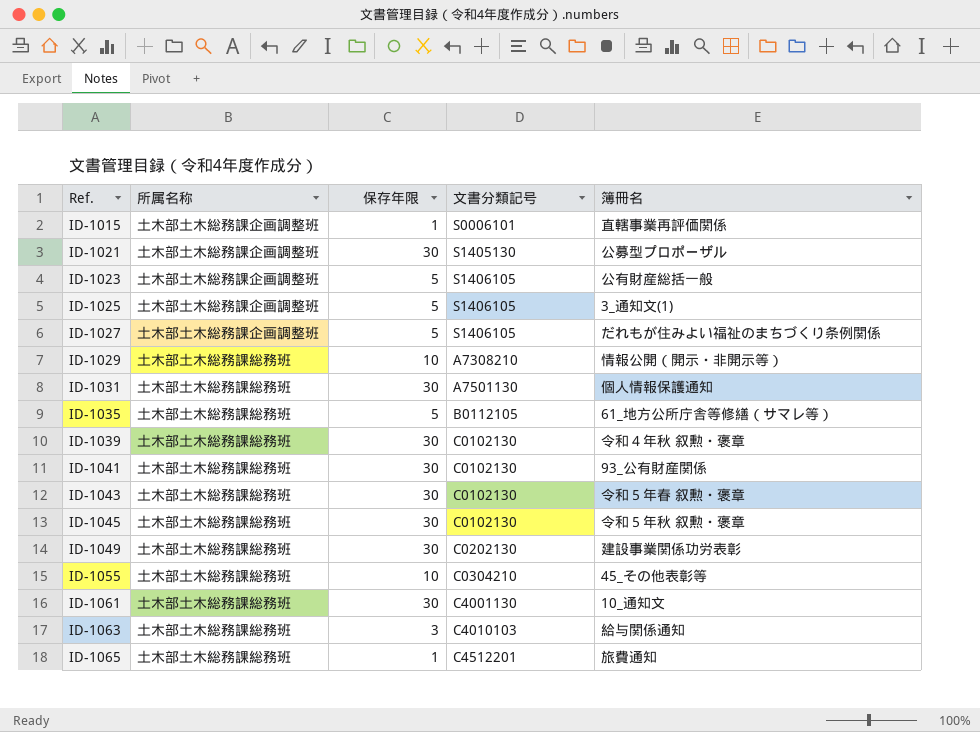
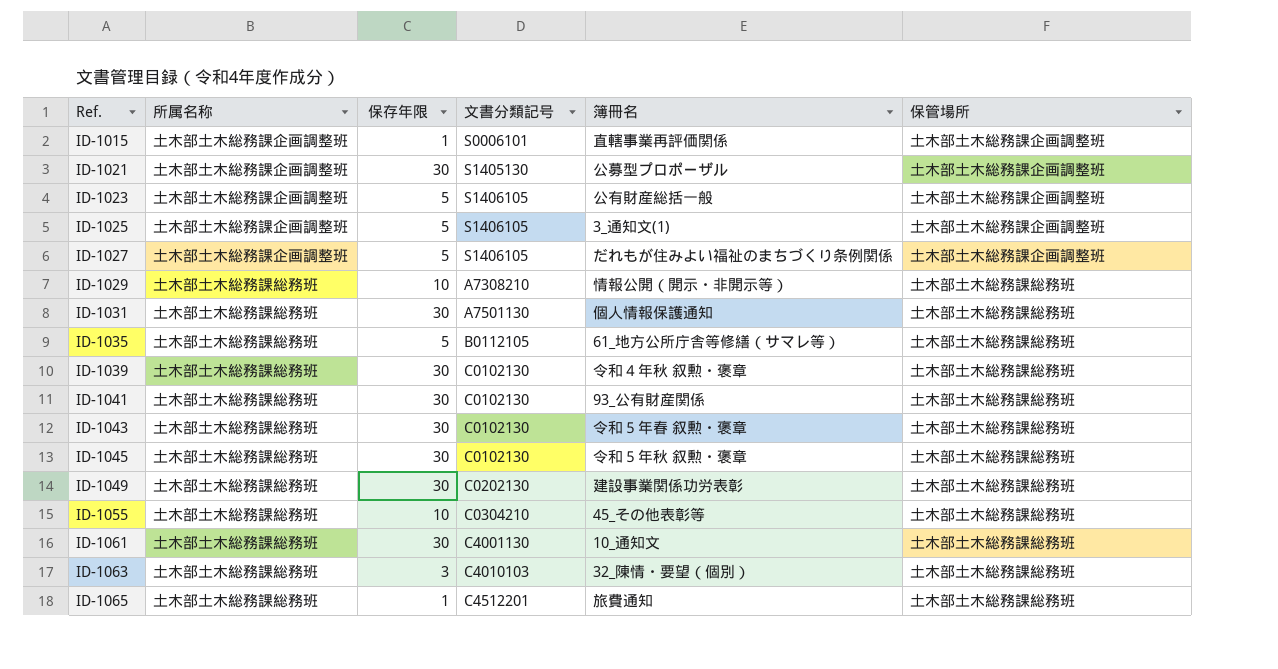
column 保管場所 | position: none -> 6
ID-1063 | 簿冊名: 給与関係通知 -> 32_陳情・要望（個別）

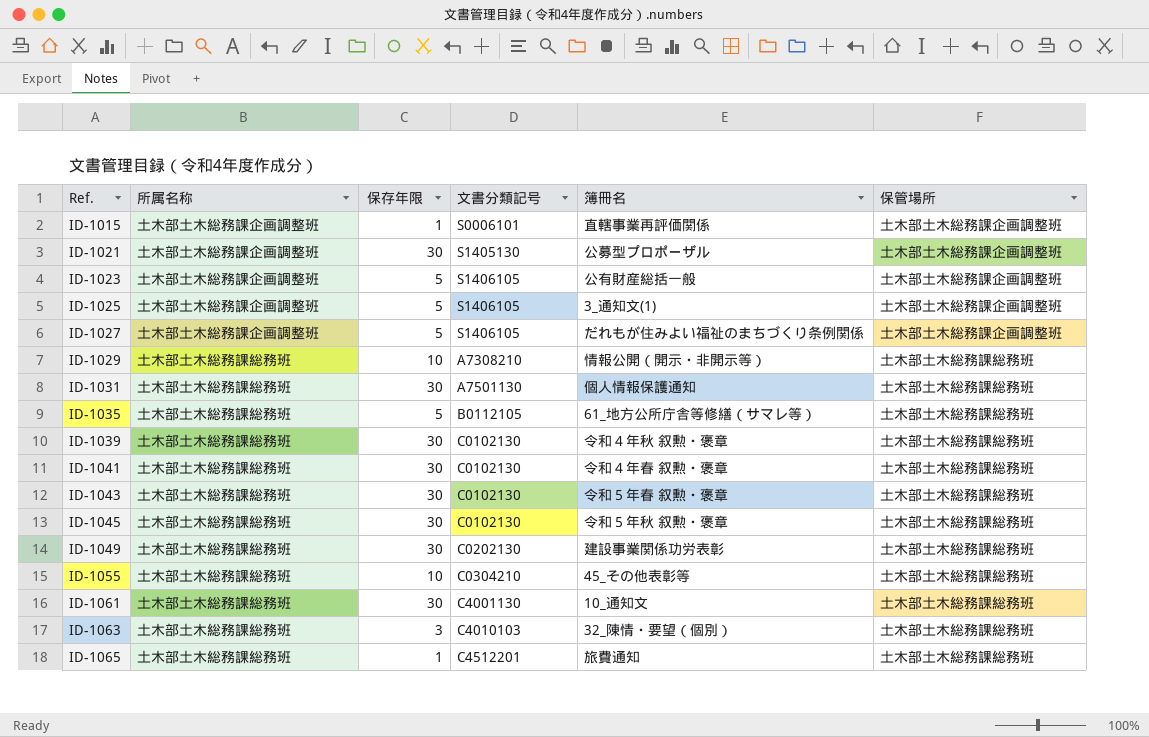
ID-1041 | 簿冊名: 93_公有財産関係 -> 令和４年春 叙勲・褒章

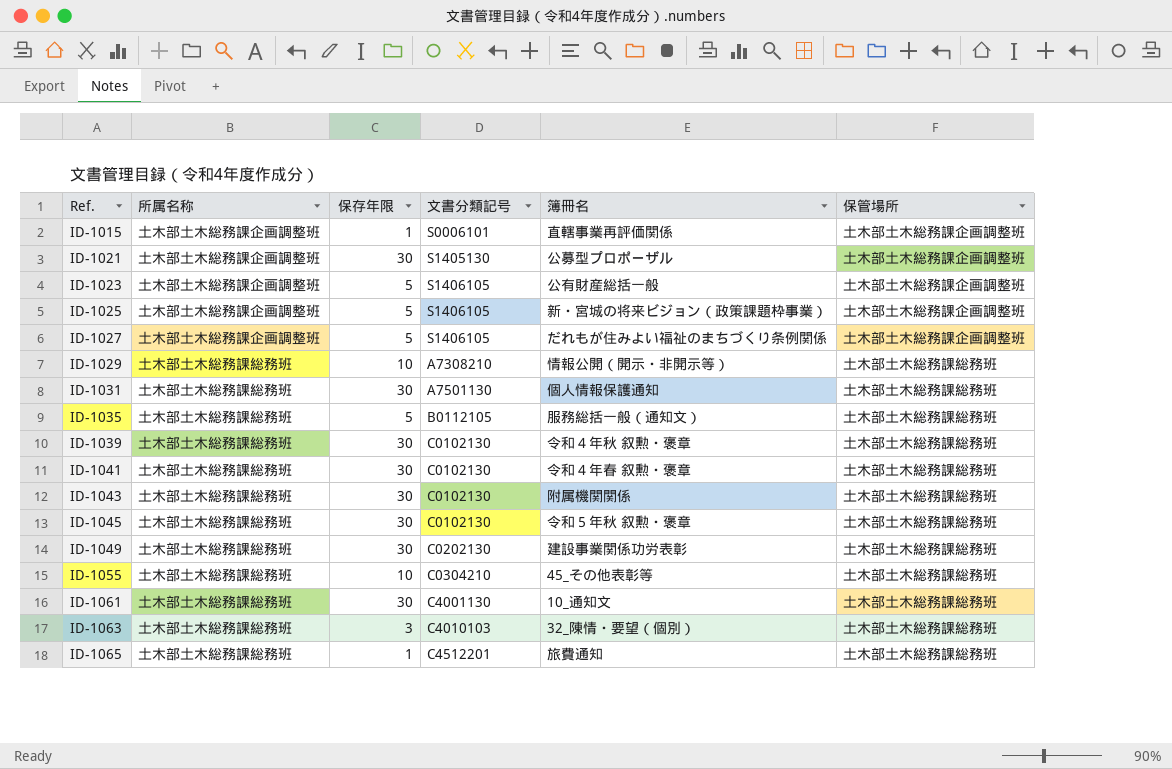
ID-1025 | 簿冊名: 3_通知文(1) -> 新・宮城の将来ビジョン（政策課題枠事業）
ID-1035 | 簿冊名: 61_地方公所庁舎等修繕（サマレ等） -> 服務総括一般（通知文）
ID-1043 | 簿冊名: 令和５年春 叙勲・褒章 -> 附属機関関係

